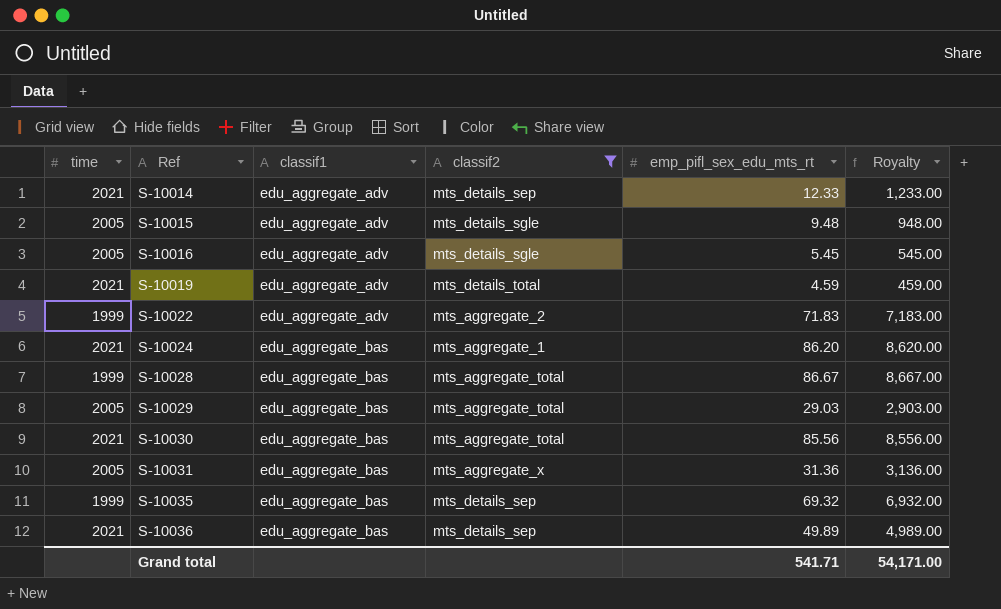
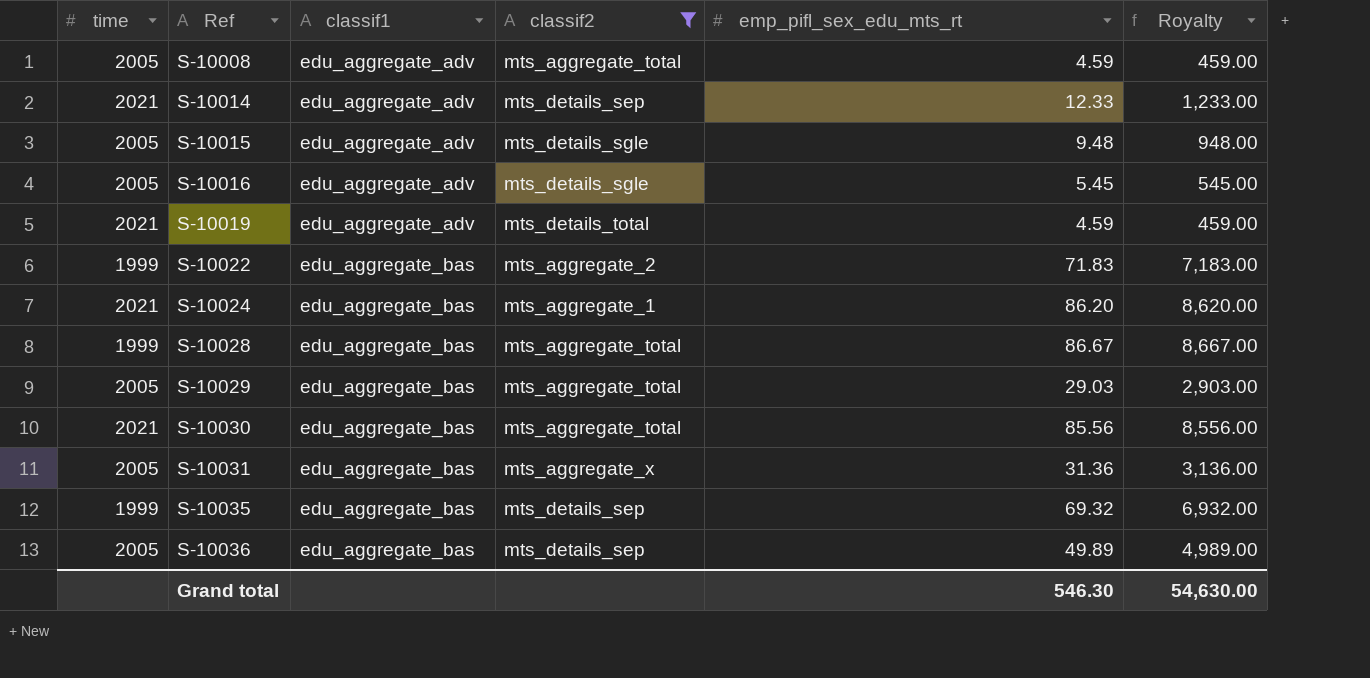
row S-10008: none -> 2005 | edu_aggregate_adv | mts_aggregate_total | 4.59 | 459.00
S-10022 | classif1: edu_aggregate_adv -> edu_aggregate_bas
S-10036 | time: 2021 -> 2005
Grand total | emp_pifl_sex_edu_mts_rt: 541.71 -> 546.30
Grand total | Royalty: 54,171.00 -> 54,630.00

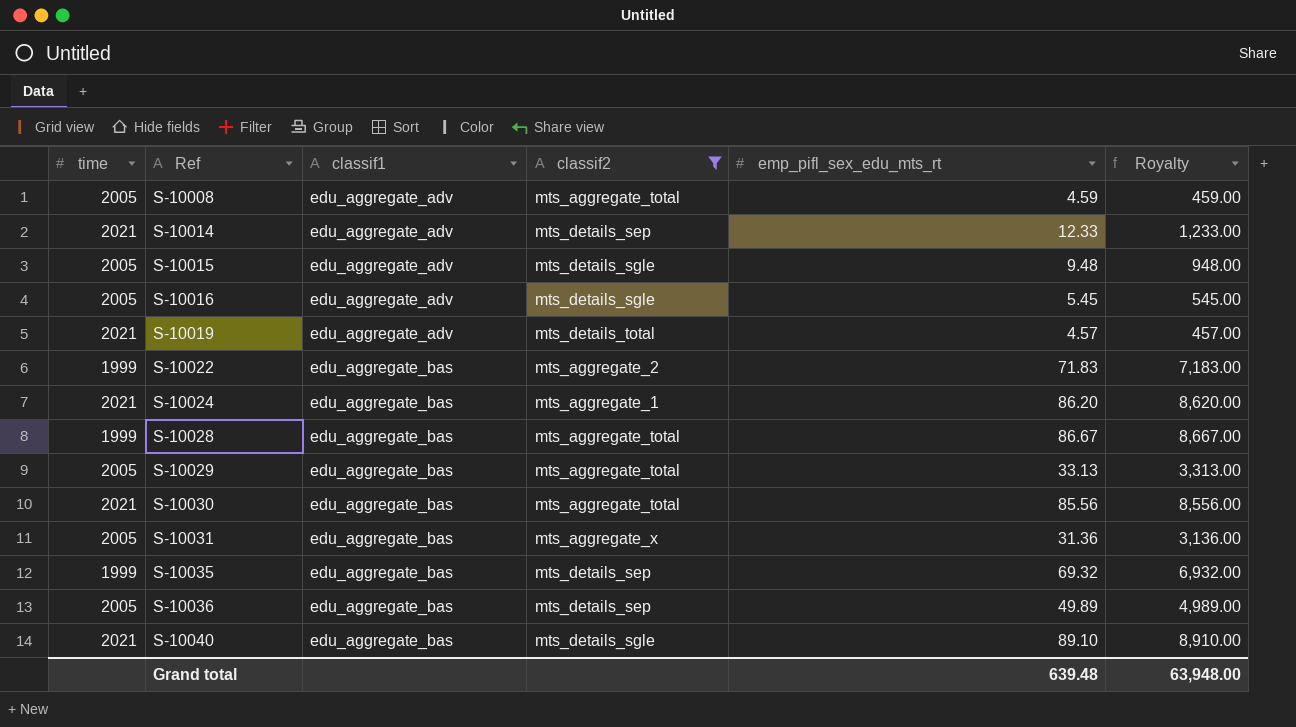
S-10019 | emp_pifl_sex_edu_mts_rt: 4.59 -> 4.57
S-10019 | Royalty: 459.00 -> 457.00
S-10029 | emp_pifl_sex_edu_mts_rt: 29.03 -> 33.13
S-10029 | Royalty: 2,903.00 -> 3,313.00
row S-10040: none -> 2021 | edu_aggregate_bas | mts_details_sgle | 89.10 | 8,910.00
Grand total | emp_pifl_sex_edu_mts_rt: 546.30 -> 639.48
Grand total | Royalty: 54,630.00 -> 63,948.00

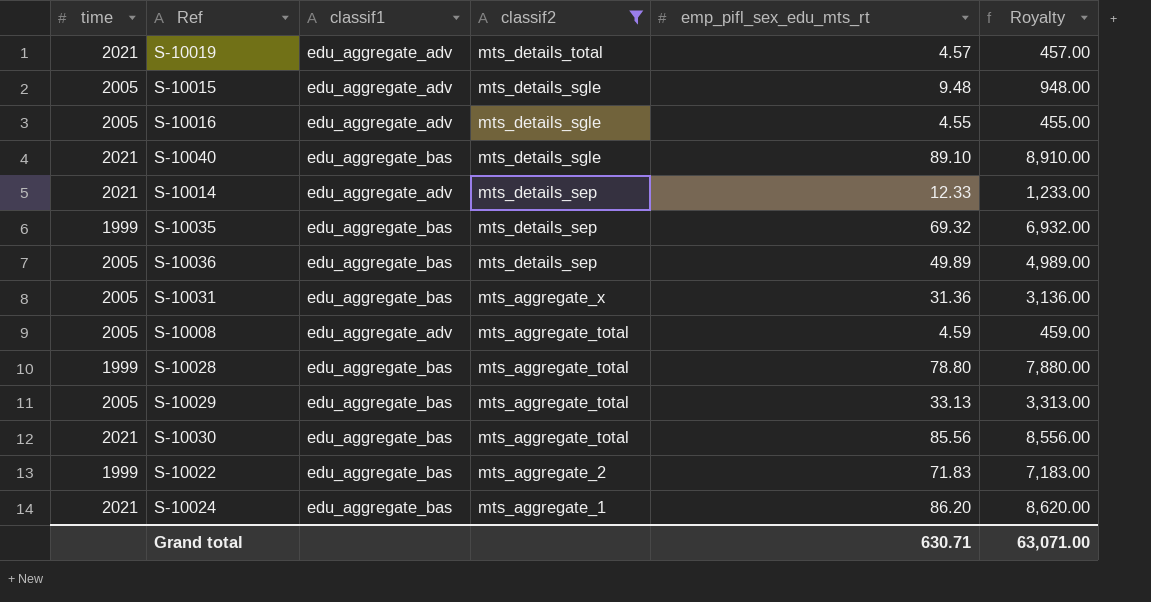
row order: Ref ascending -> classif2 descending
S-10016 | emp_pifl_sex_edu_mts_rt: 5.45 -> 4.55
S-10016 | Royalty: 545.00 -> 455.00
S-10028 | emp_pifl_sex_edu_mts_rt: 86.67 -> 78.80
S-10028 | Royalty: 8,667.00 -> 7,880.00
Grand total | emp_pifl_sex_edu_mts_rt: 639.48 -> 630.71
Grand total | Royalty: 63,948.00 -> 63,071.00

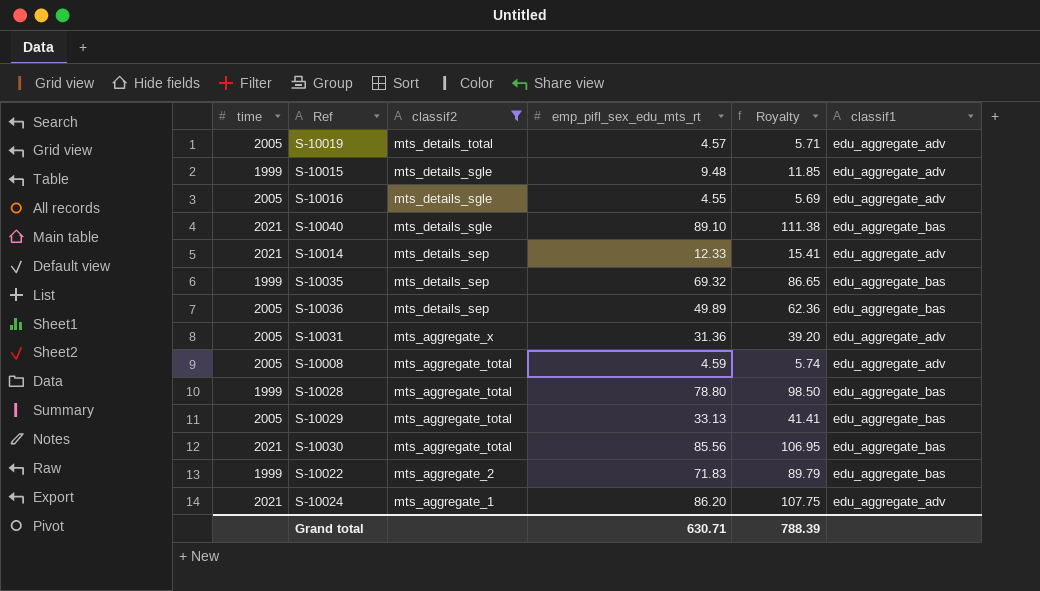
column Royalty | formula: [emp_pifl_sex_edu_mts_rt] * 100 -> [emp_pifl_sex_edu_mts_rt] * 1.25
column classif1 | position: 3 -> 6
S-10019 | time: 2021 -> 2005
S-10015 | time: 2005 -> 1999
S-10031 | classif1: edu_aggregate_bas -> edu_aggregate_adv
S-10024 | classif1: edu_aggregate_bas -> edu_aggregate_adv
Grand total | Royalty: 63,071.00 -> 788.39

